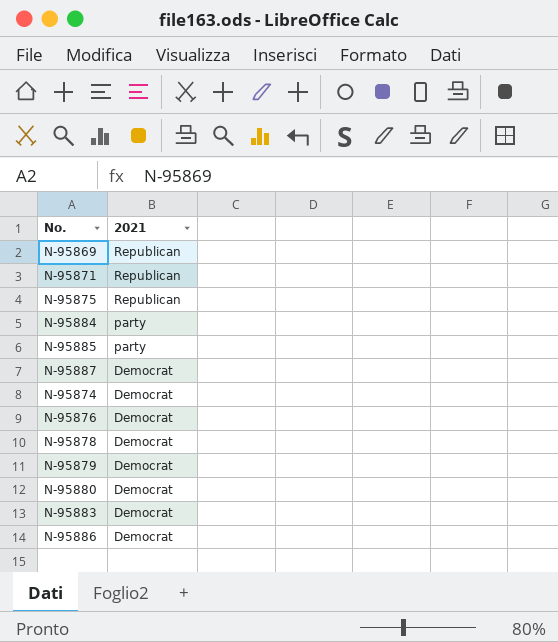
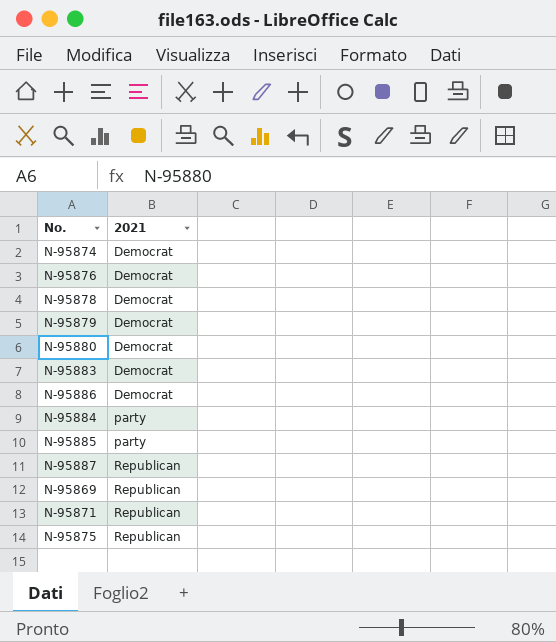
row order: 2021 descending -> 2021 ascending
N-95887 | 2021: Democrat -> Republican

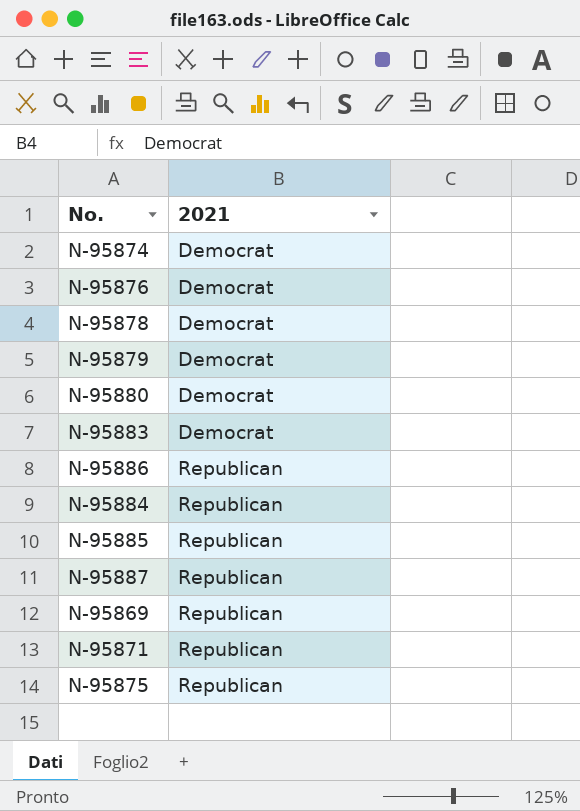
N-95886 | 2021: Democrat -> Republican
N-95884 | 2021: party -> Republican
N-95885 | 2021: party -> Republican

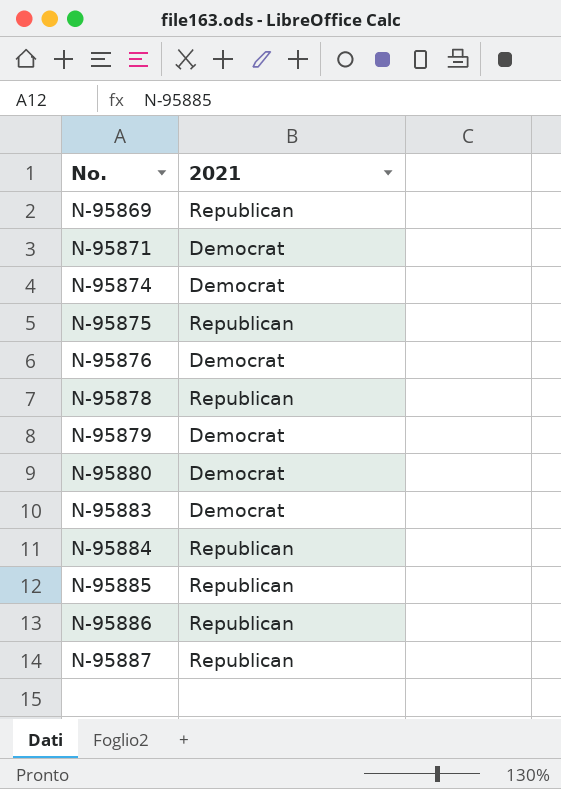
row order: 2021 ascending -> No. ascending
N-95871 | 2021: Republican -> Democrat
N-95878 | 2021: Democrat -> Republican

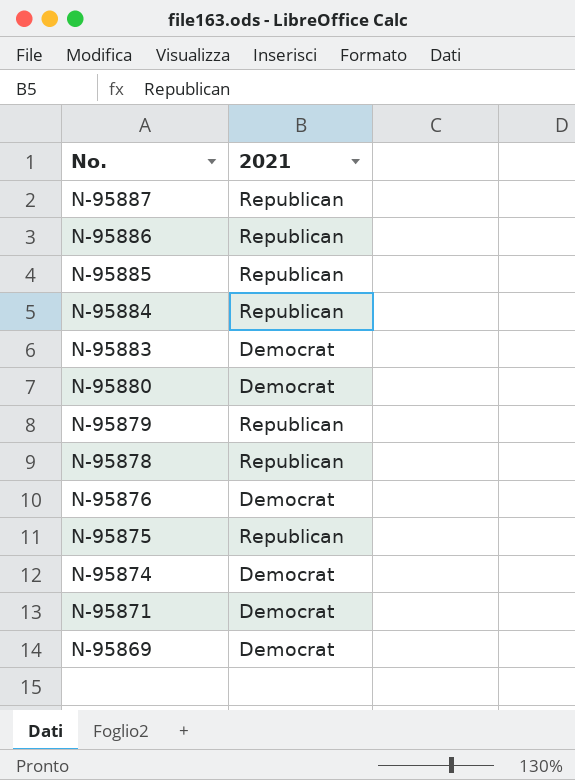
row order: No. ascending -> No. descending
N-95879 | 2021: Democrat -> Republican
N-95869 | 2021: Republican -> Democrat

